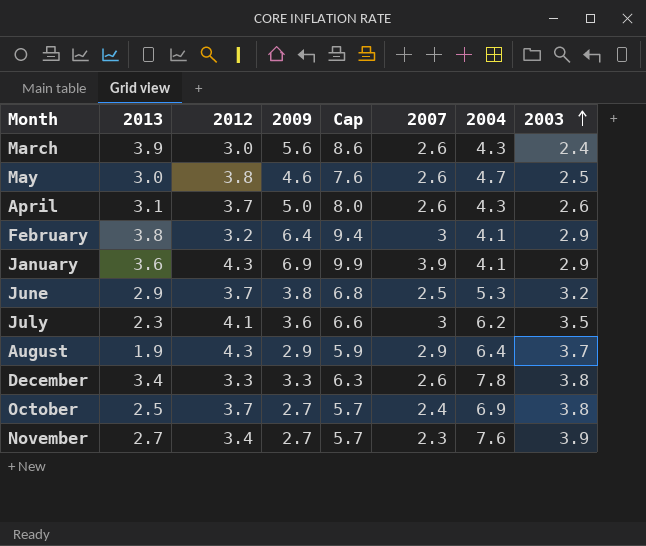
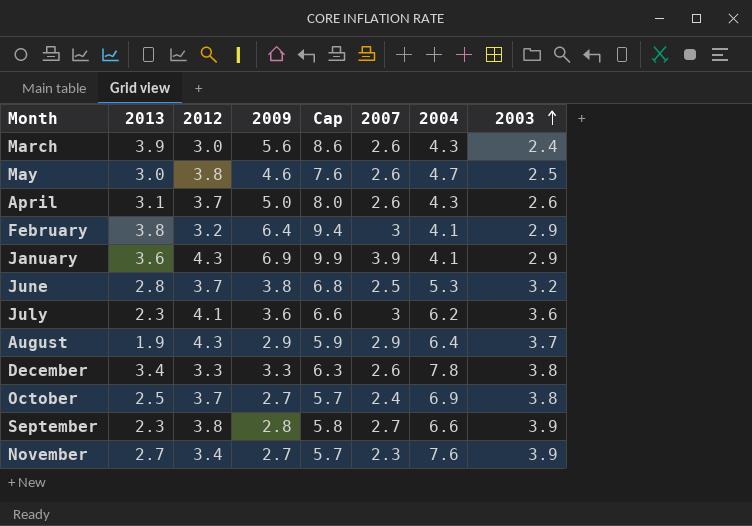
June | 2013: 2.9 -> 2.8
July | 2003: 3.5 -> 3.6
row September: none -> 2.3 | 3.8 | 2.8 | 5.8 | 2.7 | 6.6 | 3.9

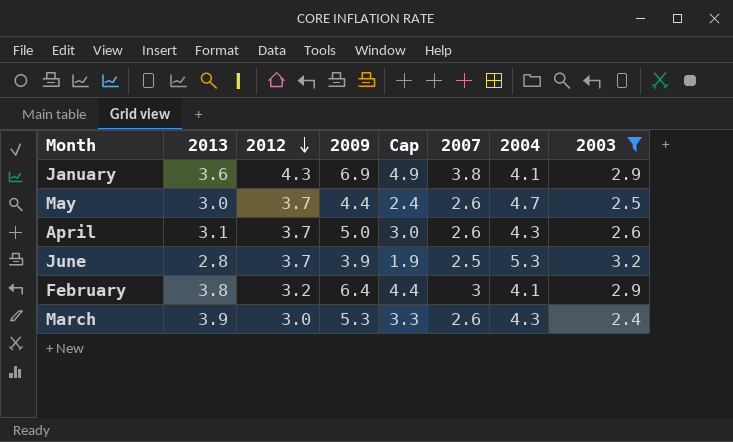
filter: none -> 2003 <= 3.2
row order: 2003 ascending -> 2012 descending
column Cap | formula: [2009] + 3 -> [2009] - 2
January | 2007: 3.9 -> 3.8
May | 2012: 3.8 -> 3.7
May | 2009: 4.6 -> 4.4
June | 2009: 3.8 -> 3.9
March | 2009: 5.6 -> 5.3

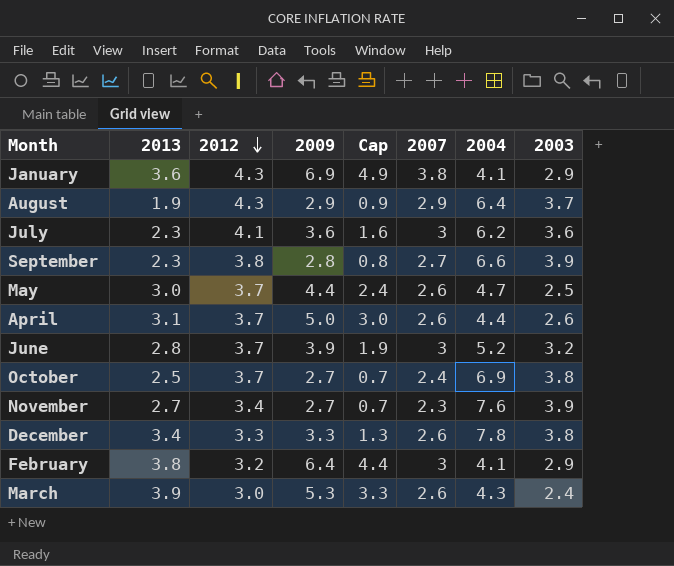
filter: 2003 <= 3.2 -> none
April | 2004: 4.3 -> 4.4
June | 2007: 2.5 -> 3
June | 2004: 5.3 -> 5.2

